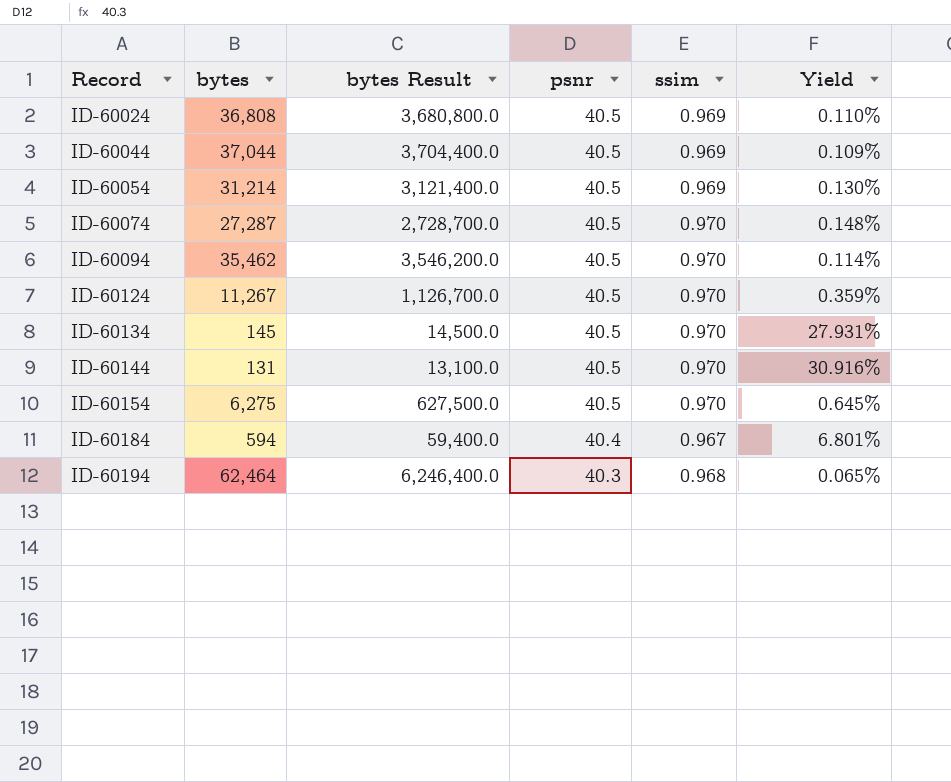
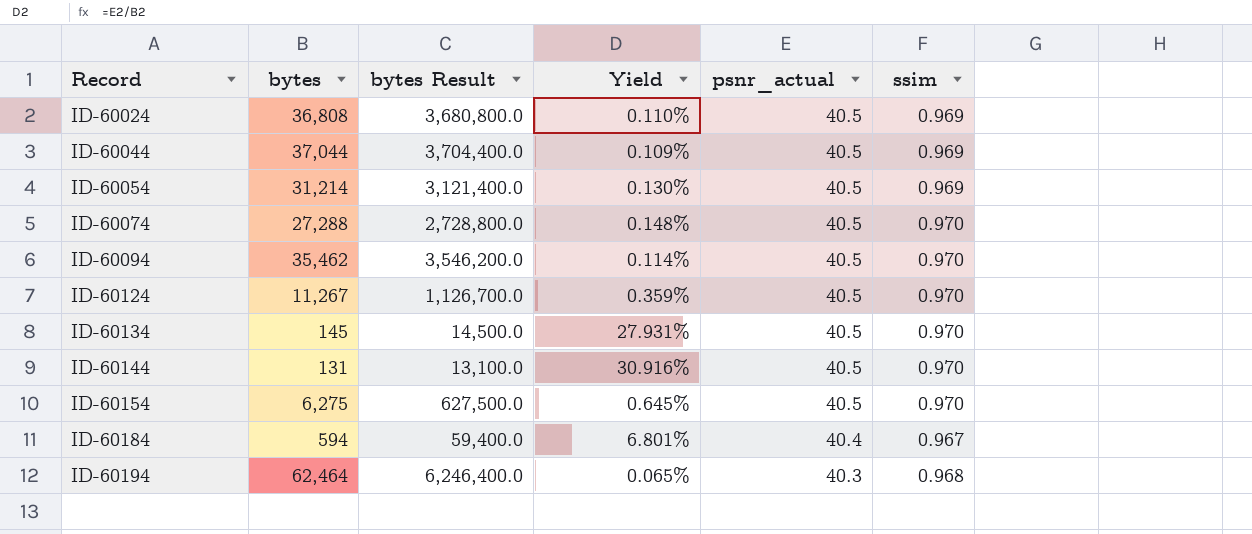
column Yield | position: 6 -> 4
column name: psnr -> psnr_actual
ID-60074 | bytes: 27,287 -> 27,288
ID-60074 | bytes Result: 2,728,700.0 -> 2,728,800.0

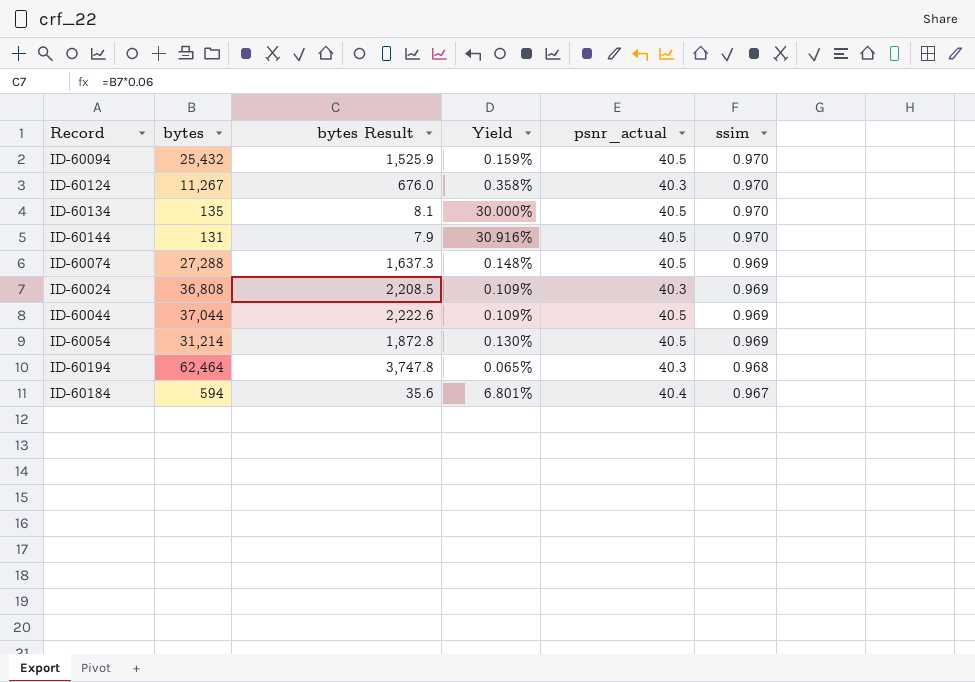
row order: Record ascending -> ssim descending
column bytes Result | formula: [bytes] * 100 -> [bytes] * 0.06
row ID-60154: 6,275 | 627,500.0 | 0.645% | 40.5 | 0.970 -> none
ID-60094 | bytes: 35,462 -> 25,432
ID-60094 | Yield: 0.114% -> 0.159%
ID-60124 | Yield: 0.359% -> 0.358%
ID-60124 | psnr_actual: 40.5 -> 40.3
ID-60134 | bytes: 145 -> 135
ID-60134 | Yield: 27.931% -> 30.000%
ID-60074 | ssim: 0.970 -> 0.969
ID-60024 | Yield: 0.110% -> 0.109%
ID-60024 | psnr_actual: 40.5 -> 40.3

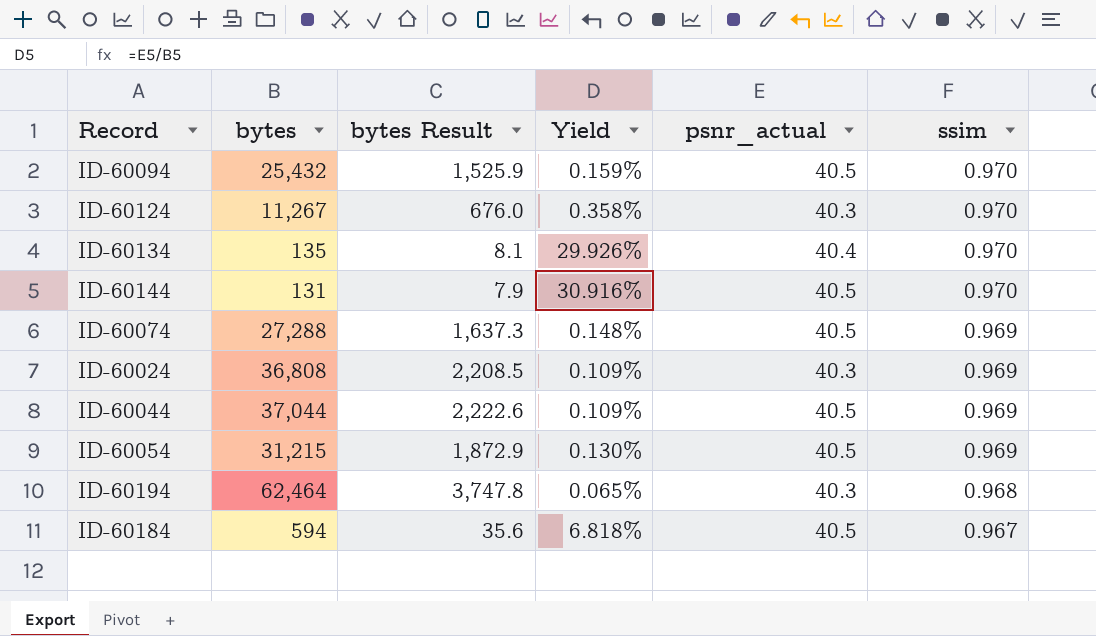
ID-60134 | Yield: 30.000% -> 29.926%
ID-60134 | psnr_actual: 40.5 -> 40.4
ID-60054 | bytes: 31,214 -> 31,215
ID-60054 | bytes Result: 1,872.8 -> 1,872.9
ID-60184 | Yield: 6.801% -> 6.818%
ID-60184 | psnr_actual: 40.4 -> 40.5

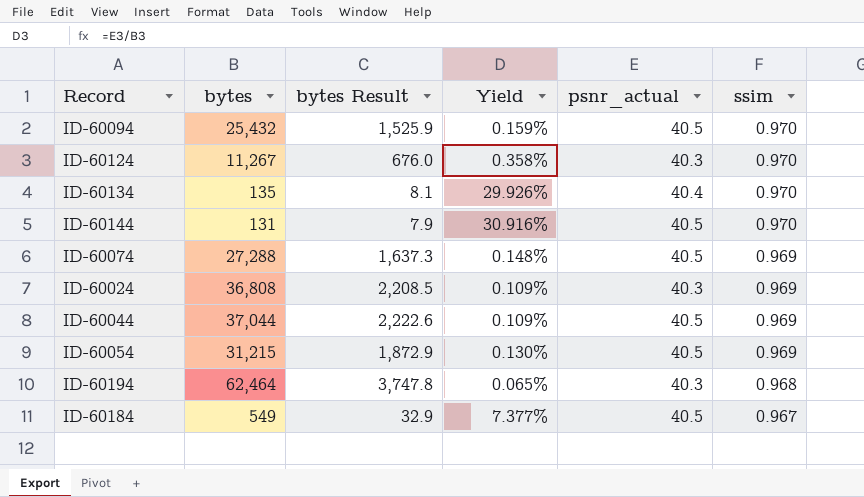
ID-60184 | bytes: 594 -> 549
ID-60184 | bytes Result: 35.6 -> 32.9
ID-60184 | Yield: 6.818% -> 7.377%

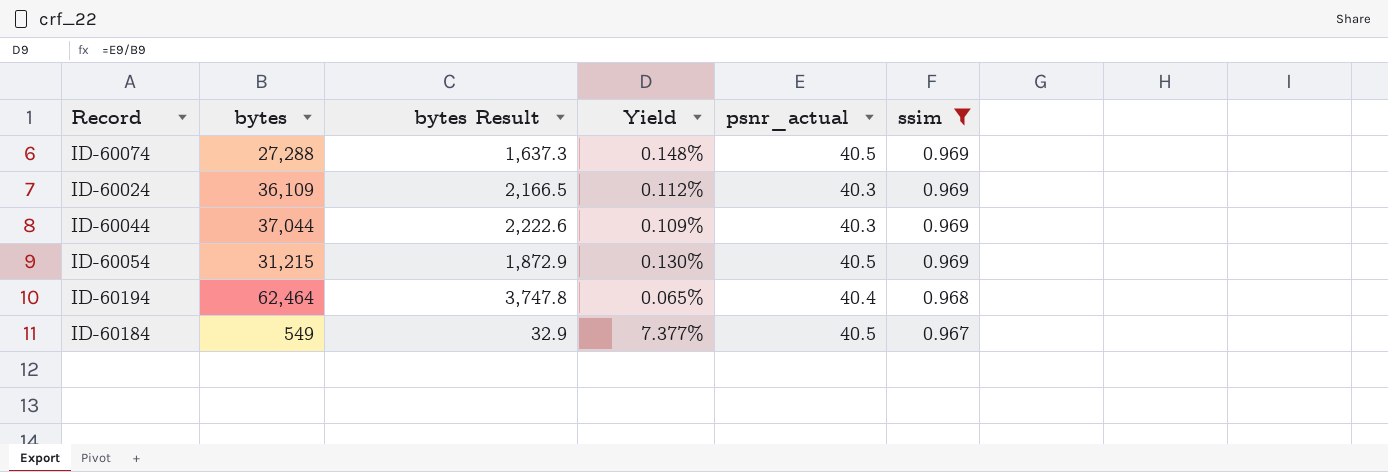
filter: none -> ssim != 0.970
ID-60024 | bytes: 36,808 -> 36,109
ID-60024 | bytes Result: 2,208.5 -> 2,166.5
ID-60024 | Yield: 0.109% -> 0.112%
ID-60044 | psnr_actual: 40.5 -> 40.3
ID-60194 | psnr_actual: 40.3 -> 40.4

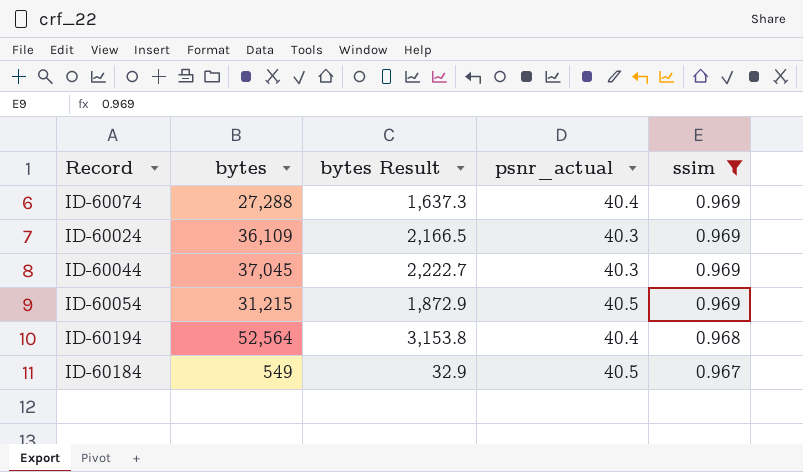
column Yield | formula: [psnr_actual] / [bytes] -> none
ID-60074 | psnr_actual: 40.5 -> 40.4
ID-60044 | bytes: 37,044 -> 37,045
ID-60044 | bytes Result: 2,222.6 -> 2,222.7
ID-60194 | bytes: 62,464 -> 52,564
ID-60194 | bytes Result: 3,747.8 -> 3,153.8

